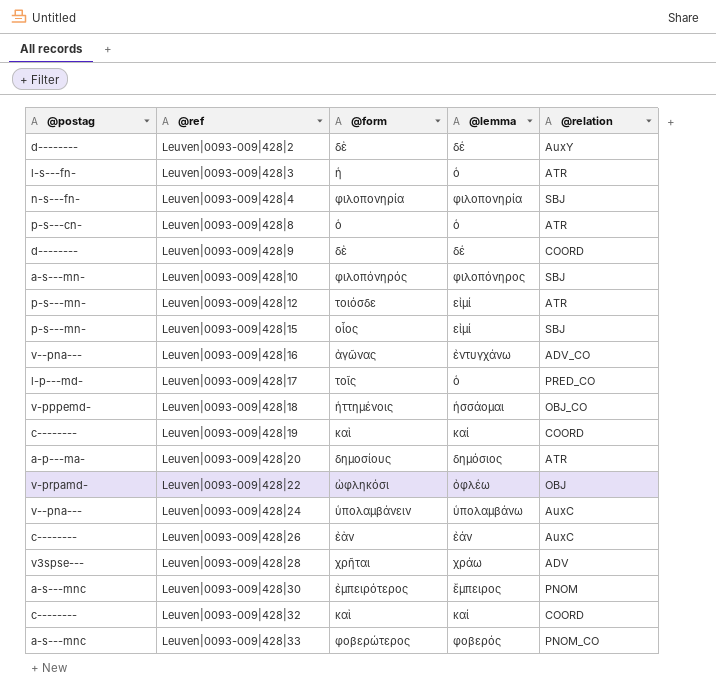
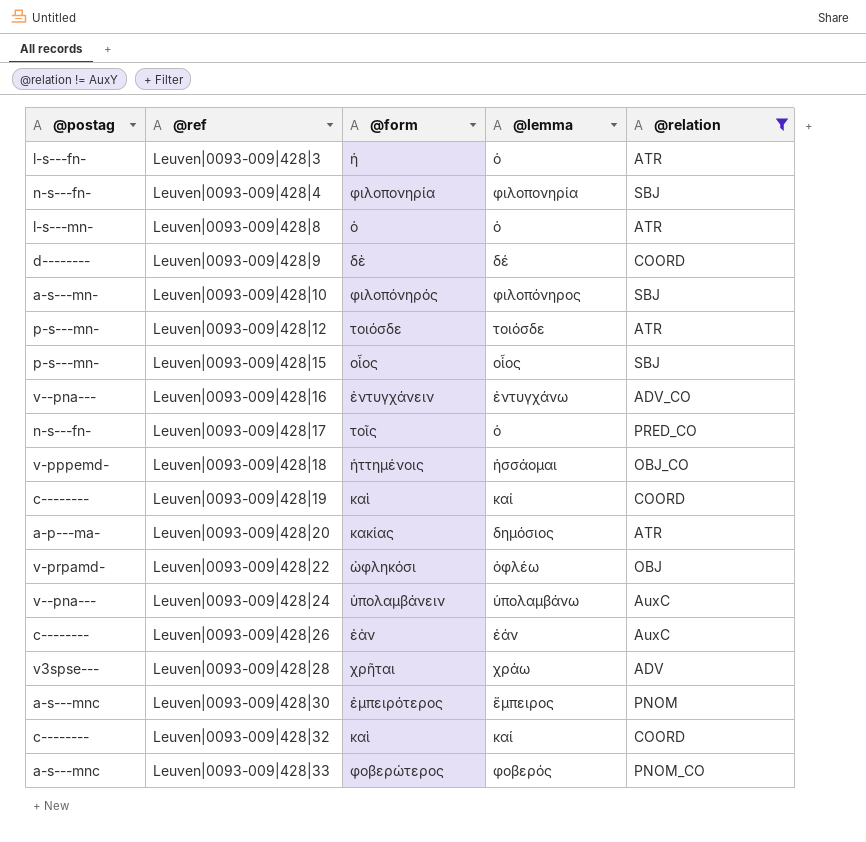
filter: none -> @relation != AuxY
Leuven|0093-009|428|8 | @postag: p-s---cn- -> l-s---mn-
Leuven|0093-009|428|12 | @lemma: εἰμί -> τοιόσδε
Leuven|0093-009|428|15 | @lemma: εἰμί -> οἷος
Leuven|0093-009|428|16 | @form: ἀγῶνας -> ἐντυγχάνειν
Leuven|0093-009|428|17 | @postag: l-p---md- -> n-s---fn-
Leuven|0093-009|428|20 | @form: δημοσίους -> κακίας

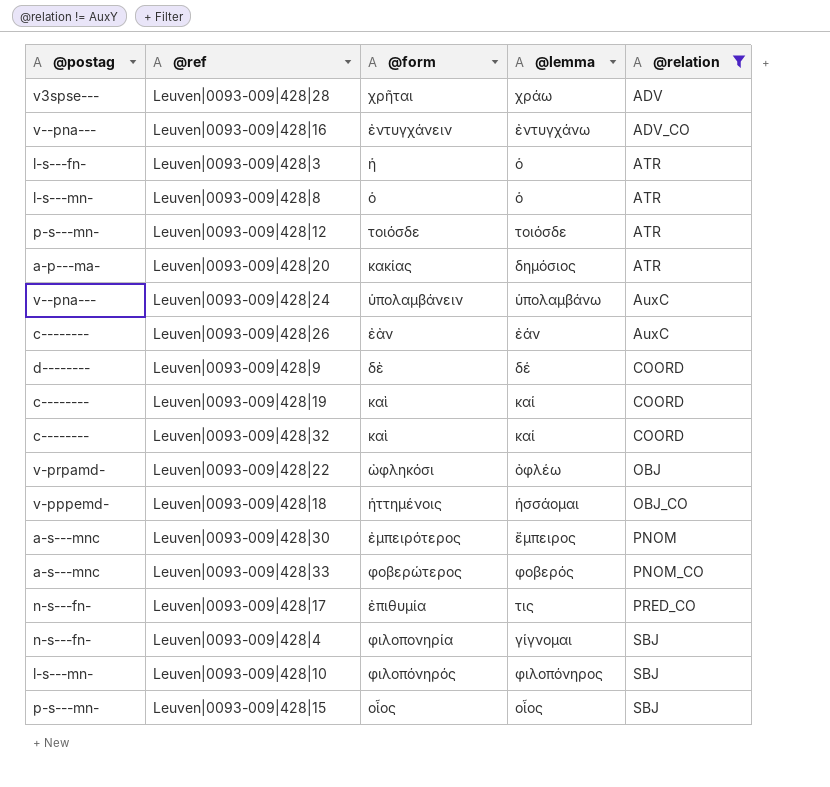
row order: @ref ascending -> @relation ascending
Leuven|0093-009|428|17 | @form: τοῖς -> ἐπιθυμία
Leuven|0093-009|428|17 | @lemma: ὁ -> τις
Leuven|0093-009|428|4 | @lemma: φιλοπονηρία -> γίγνομαι
Leuven|0093-009|428|10 | @postag: a-s---mn- -> l-s---mn-

